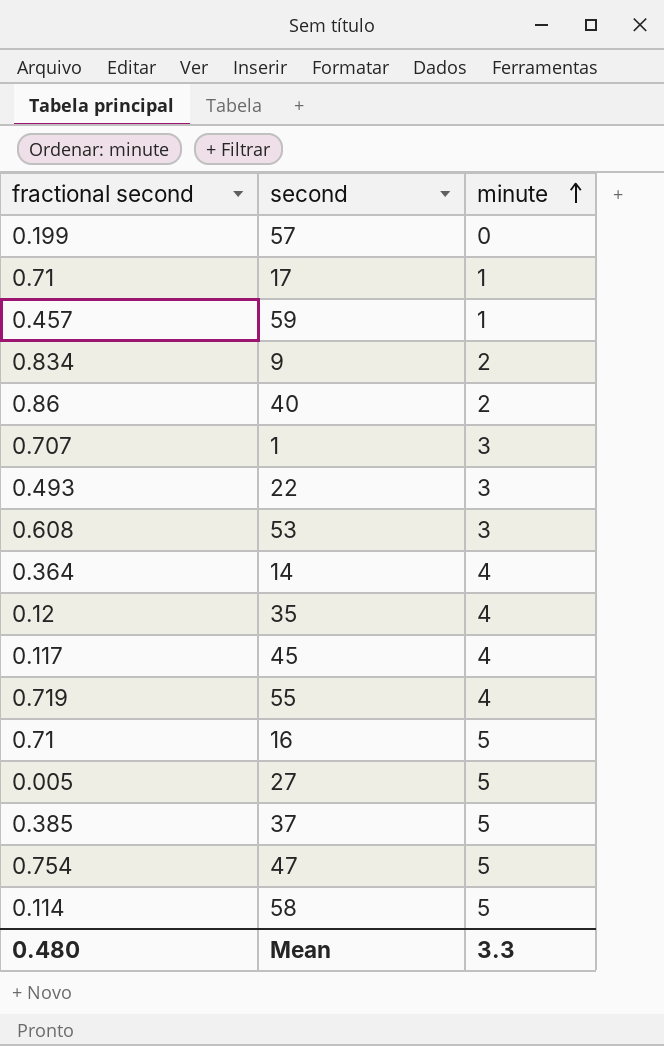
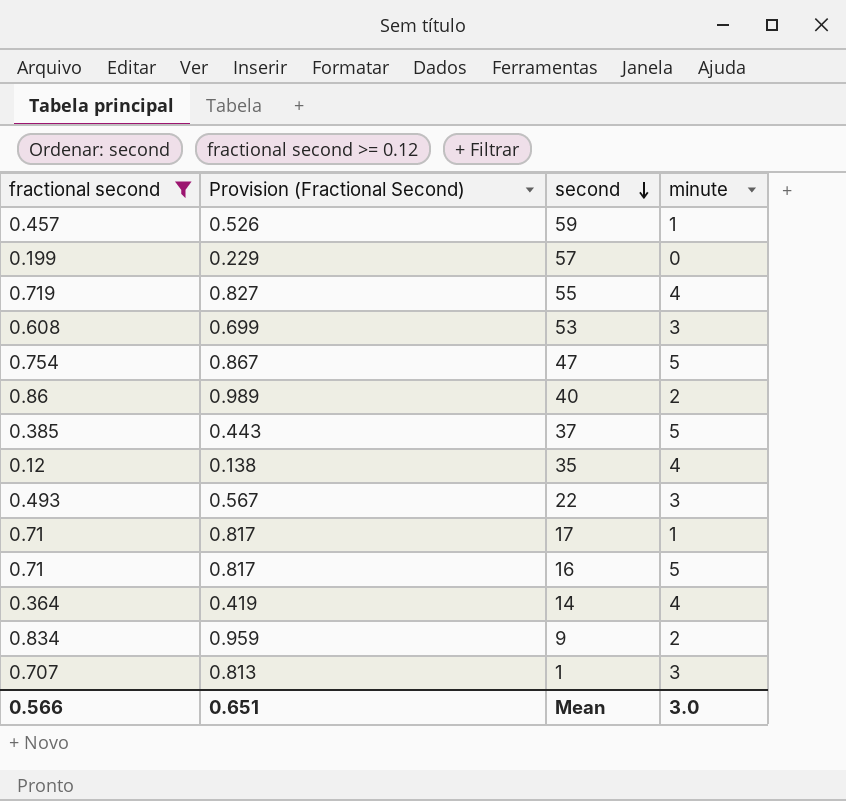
filter: none -> fractional second >= 0.12
row order: minute ascending -> second descending
column Provision (Fractional Second) | formula: none -> [fractional second] * 1.15
Mean | fractional second: 0.480 -> 0.566
Mean | minute: 3.3 -> 3.0

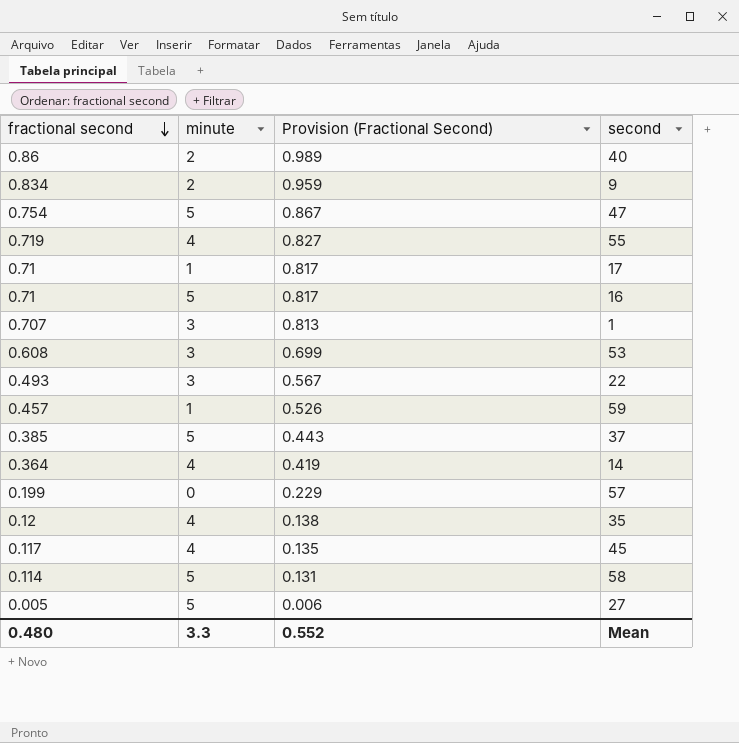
filter: fractional second >= 0.12 -> none
row order: second descending -> fractional second descending
column minute | position: 4 -> 2
Mean | fractional second: 0.566 -> 0.480
Mean | minute: 3.0 -> 3.3
Mean | Provision (Fractional Second): 0.651 -> 0.552

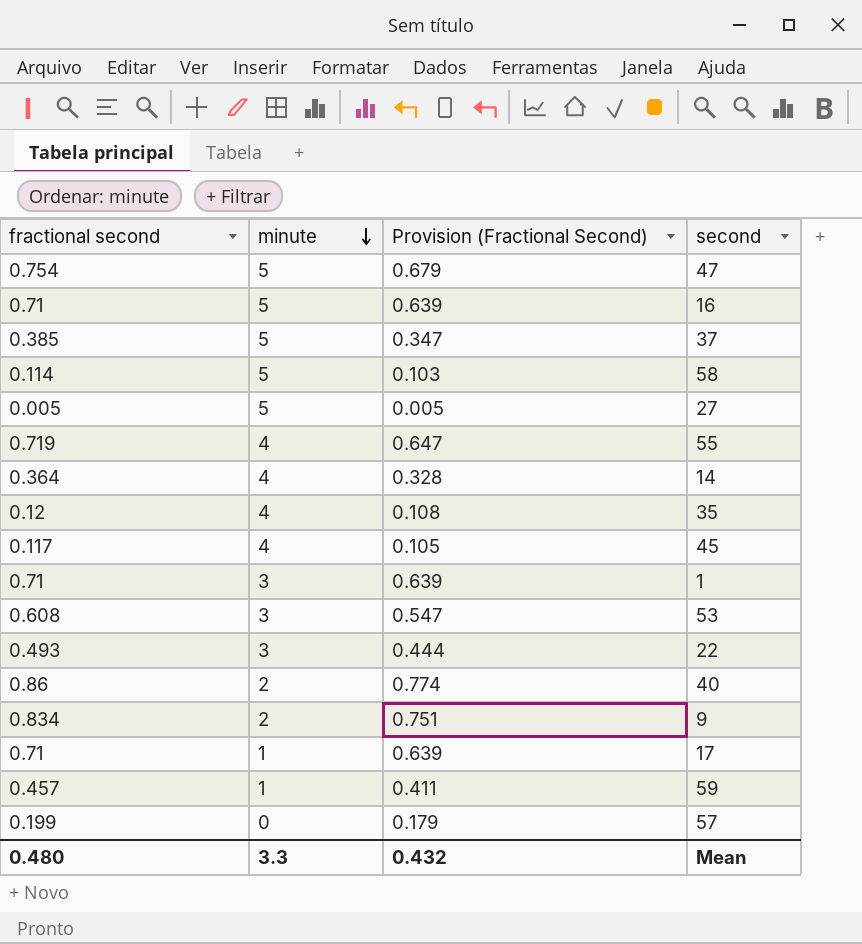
row order: fractional second descending -> minute descending
column Provision (Fractional Second) | formula: [fractional second] * 1.15 -> [fractional second] * 0.9
1 | fractional second: 0.707 -> 0.71
Mean | Provision (Fractional Second): 0.552 -> 0.432

